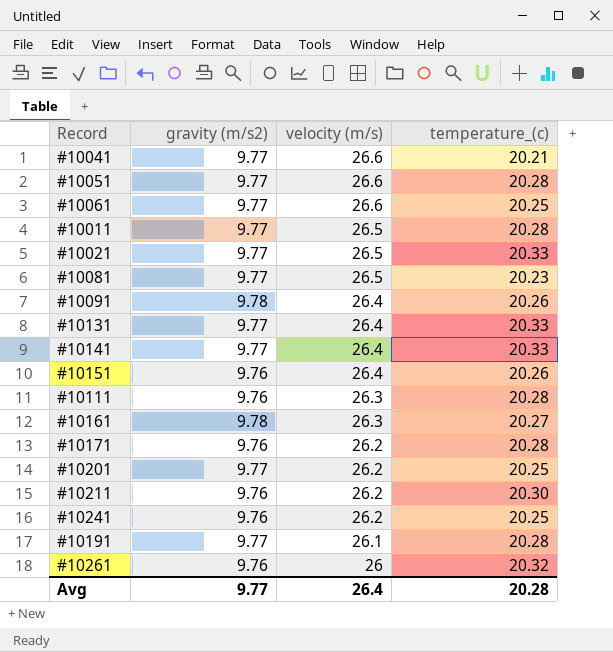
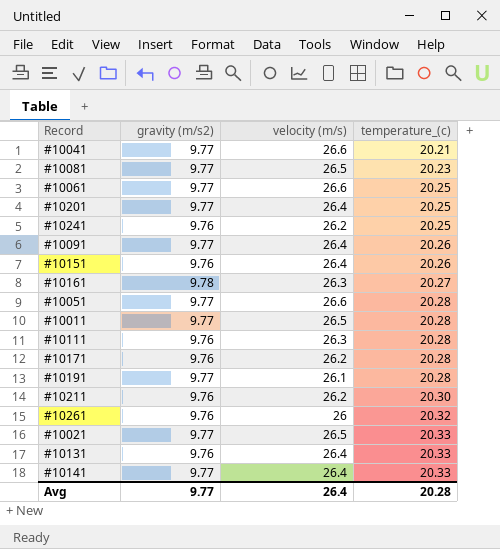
row order: velocity (m/s) descending -> temperature_(c) ascending
#10201 | velocity (m/s): 26.2 -> 26.4
#10091 | gravity (m/s2): 9.78 -> 9.77
#10131 | gravity (m/s2): 9.77 -> 9.76

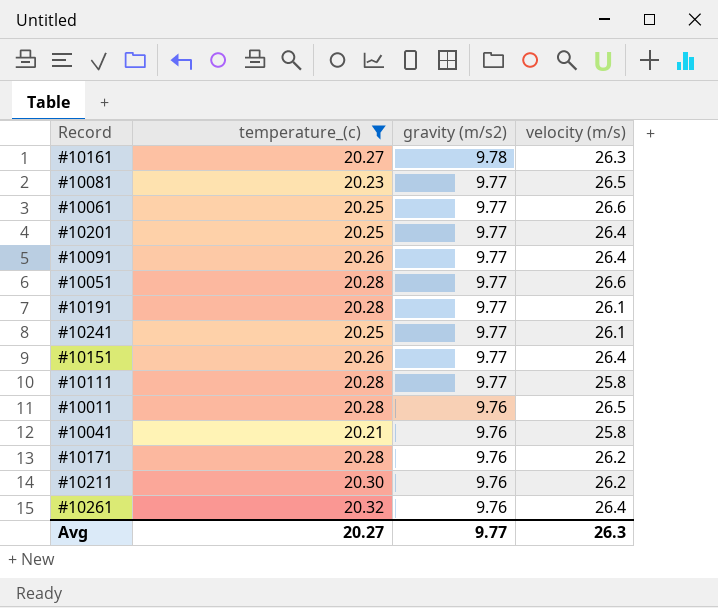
filter: none -> temperature_(c) != 20.33
row order: temperature_(c) ascending -> gravity (m/s2) descending
column temperature_(c) | position: 4 -> 2
#10241 | gravity (m/s2): 9.76 -> 9.77
#10241 | velocity (m/s): 26.2 -> 26.1
#10151 | gravity (m/s2): 9.76 -> 9.77
#10111 | gravity (m/s2): 9.76 -> 9.77
#10111 | velocity (m/s): 26.3 -> 25.8
#10011 | gravity (m/s2): 9.77 -> 9.76
#10041 | gravity (m/s2): 9.77 -> 9.76
#10041 | velocity (m/s): 26.6 -> 25.8
#10261 | velocity (m/s): 26 -> 26.4
Avg | temperature_(c): 20.28 -> 20.27
Avg | velocity (m/s): 26.4 -> 26.3

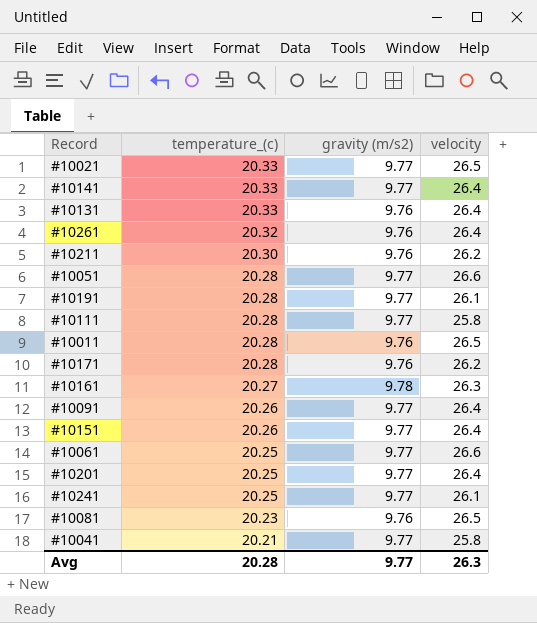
filter: temperature_(c) != 20.33 -> none
row order: gravity (m/s2) descending -> temperature_(c) descending
column name: velocity (m/s) -> velocity
#10081 | gravity (m/s2): 9.77 -> 9.76
#10041 | gravity (m/s2): 9.76 -> 9.77
Avg | temperature_(c): 20.27 -> 20.28

